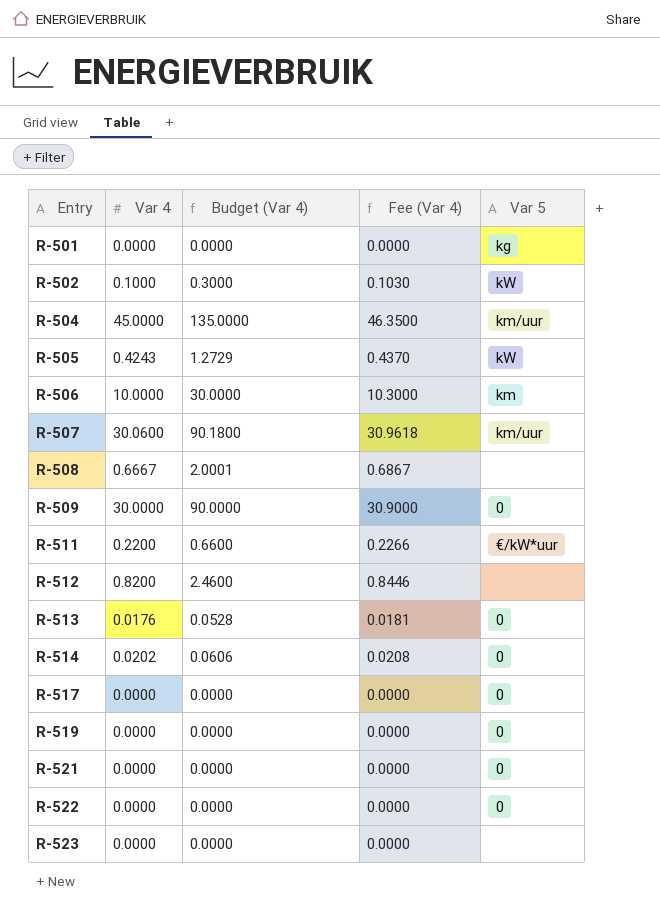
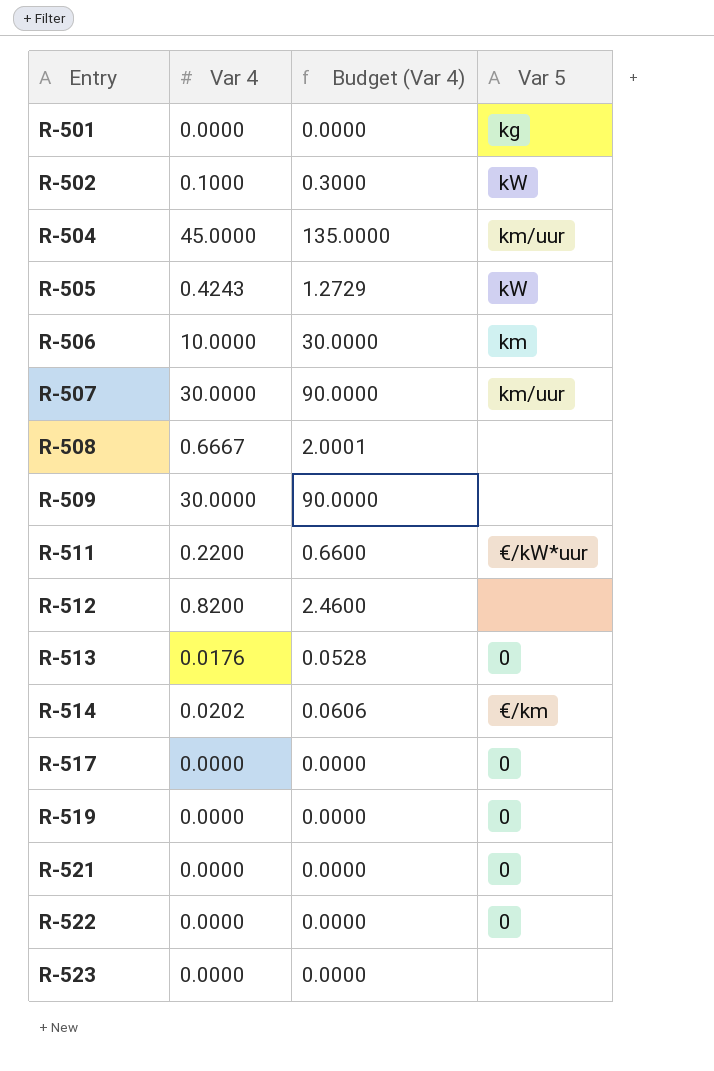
column Fee (Var 4) | formula: [Var 4] * 1.03 -> none
R-507 | Var 4: 30.0600 -> 30.0000
R-507 | Budget (Var 4): 90.1800 -> 90.0000
R-509 | Var 5: 0 -> none
R-514 | Var 5: 0 -> €/km

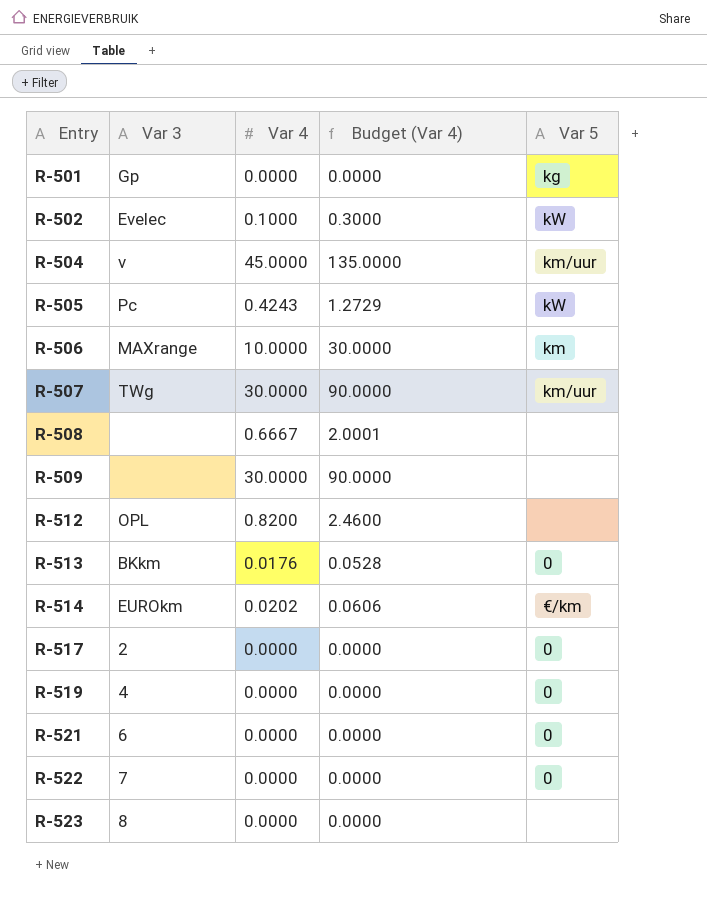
column Var 3 | position: none -> 2
row R-511: 0.2200 | 0.6600 | €/kW*uur -> none

